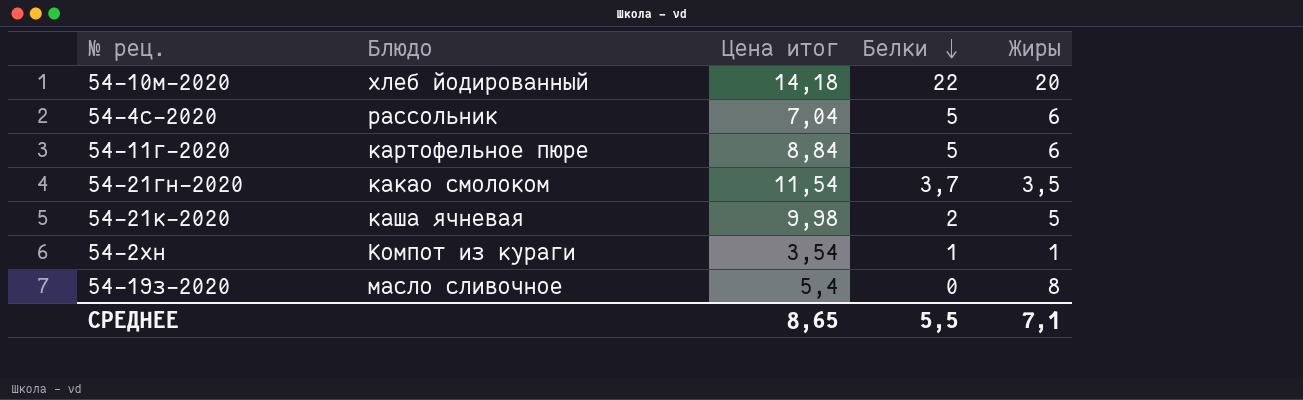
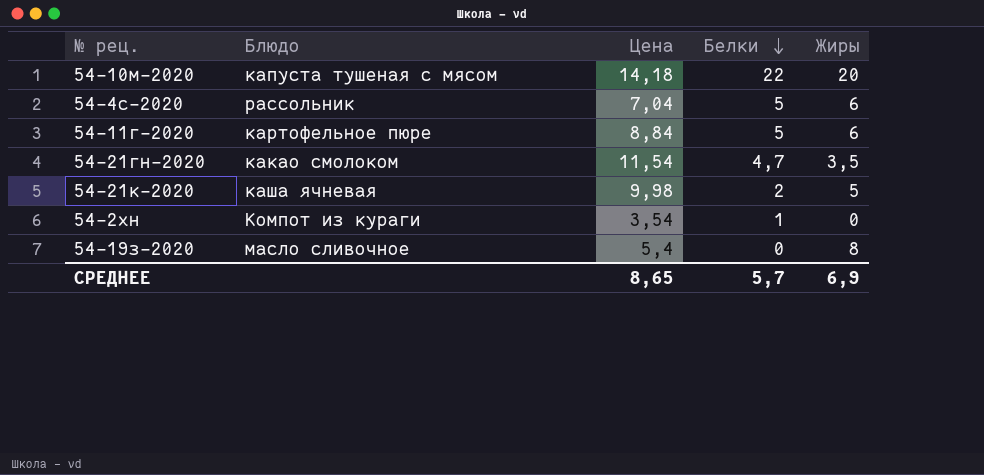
column name: Цена итог -> Цена
54-10м-2020 | Блюдо: хлеб йодированный -> капуста тушеная с мясом
54-21гн-2020 | Белки: 3,7 -> 4,7
54-2хн | Жиры: 1 -> 0
СРЕДНЕЕ | Белки: 5,5 -> 5,7
СРЕДНЕЕ | Жиры: 7,1 -> 6,9

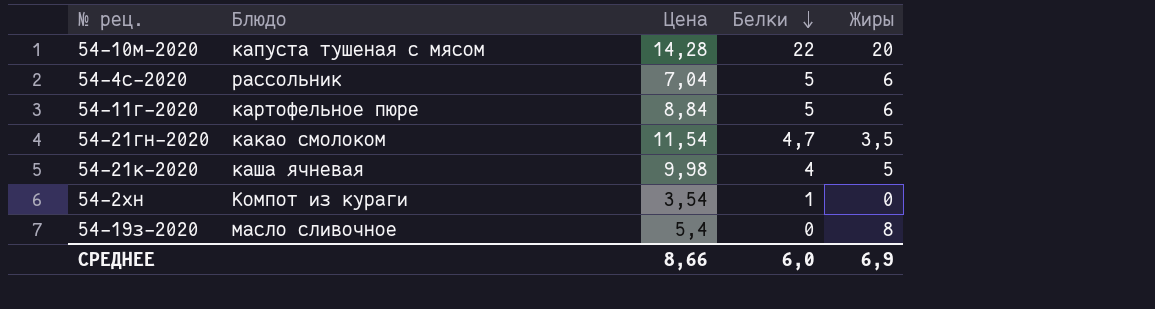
54-10м-2020 | Цена: 14,18 -> 14,28
54-21к-2020 | Белки: 2 -> 4
СРЕДНЕЕ | Цена: 8,65 -> 8,66
СРЕДНЕЕ | Белки: 5,7 -> 6,0

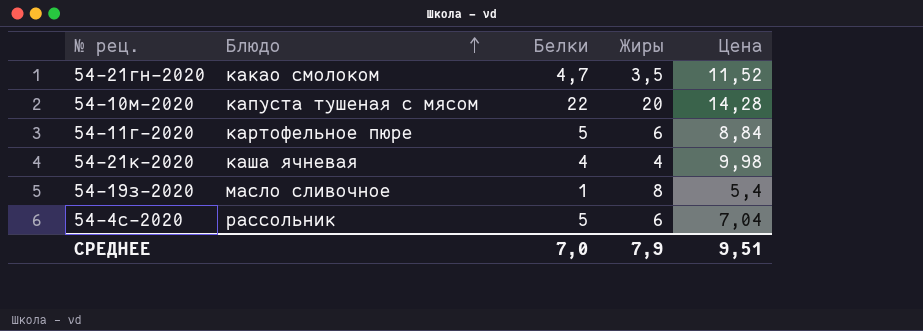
row order: Белки descending -> Блюдо ascending
column Цена | position: 3 -> 5
row 54-2хн: Компот из кураги | 3,54 | 1 | 0 -> none
54-21гн-2020 | Цена: 11,54 -> 11,52
54-21к-2020 | Жиры: 5 -> 4
54-19з-2020 | Белки: 0 -> 1
СРЕДНЕЕ | Белки: 6,0 -> 7,0
СРЕДНЕЕ | Жиры: 6,9 -> 7,9
СРЕДНЕЕ | Цена: 8,66 -> 9,51

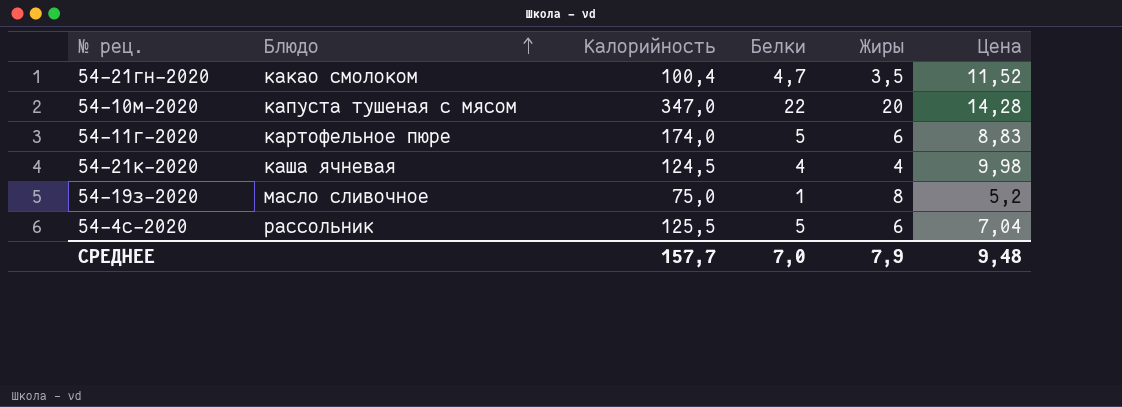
column Калорийность | position: none -> 3
54-11г-2020 | Цена: 8,84 -> 8,83
54-19з-2020 | Цена: 5,4 -> 5,2
СРЕДНЕЕ | Цена: 9,51 -> 9,48

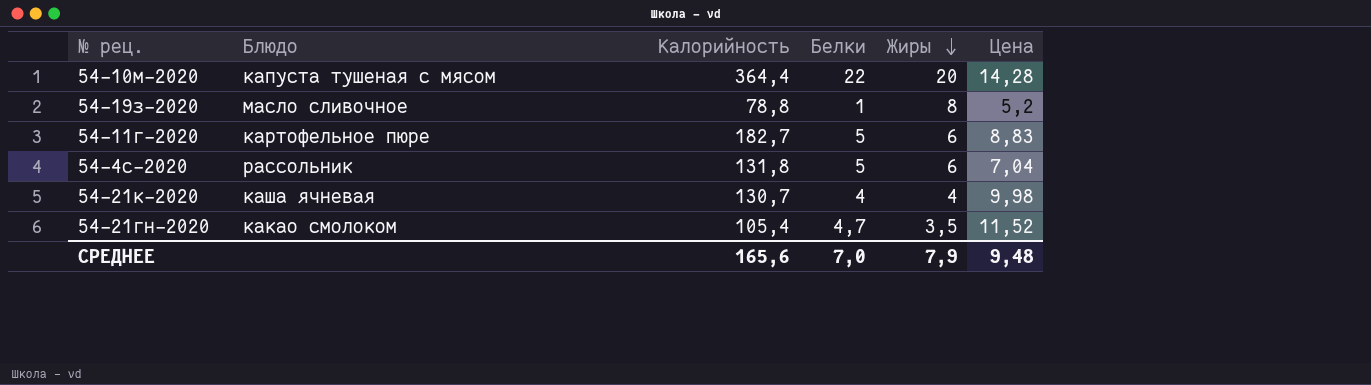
row order: Блюдо ascending -> Жиры descending
54-10м-2020 | Калорийность: 347,0 -> 364,4
54-19з-2020 | Калорийность: 75,0 -> 78,8
54-11г-2020 | Калорийность: 174,0 -> 182,7
54-4с-2020 | Калорийность: 125,5 -> 131,8
54-21к-2020 | Калорийность: 124,5 -> 130,7
54-21гн-2020 | Калорийность: 100,4 -> 105,4
СРЕДНЕЕ | Калорийность: 157,7 -> 165,6

